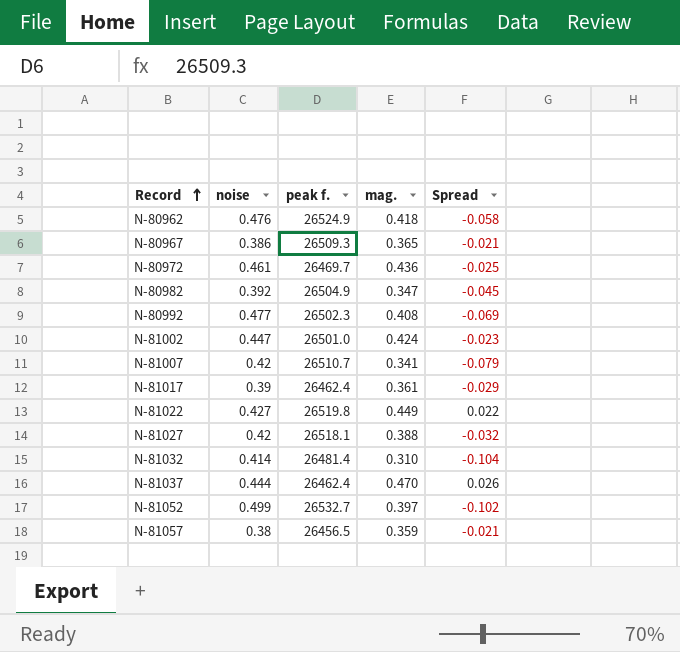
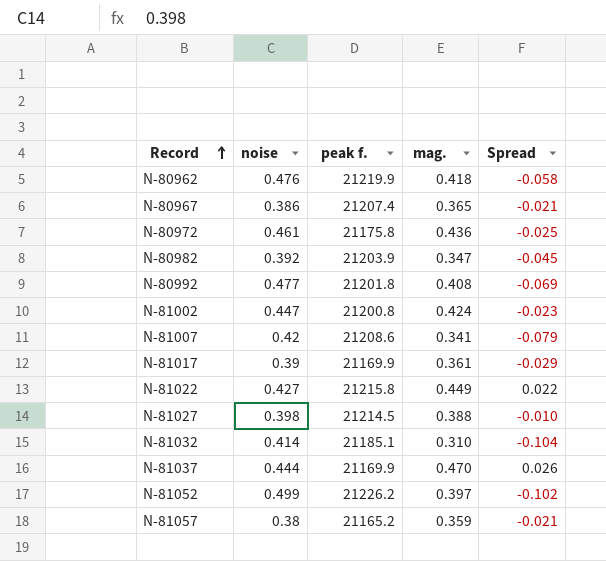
N-80962 | peak f.: 26524.9 -> 21219.9
N-80967 | peak f.: 26509.3 -> 21207.4
N-80972 | peak f.: 26469.7 -> 21175.8
N-80982 | peak f.: 26504.9 -> 21203.9
N-80992 | peak f.: 26502.3 -> 21201.8
N-81002 | peak f.: 26501.0 -> 21200.8
N-81007 | peak f.: 26510.7 -> 21208.6
N-81017 | peak f.: 26462.4 -> 21169.9
N-81022 | peak f.: 26519.8 -> 21215.8
N-81027 | noise: 0.42 -> 0.398
N-81027 | peak f.: 26518.1 -> 21214.5
N-81027 | Spread: -0.032 -> -0.010
N-81032 | peak f.: 26481.4 -> 21185.1
N-81037 | peak f.: 26462.4 -> 21169.9
N-81052 | peak f.: 26532.7 -> 21226.2
N-81057 | peak f.: 26456.5 -> 21165.2

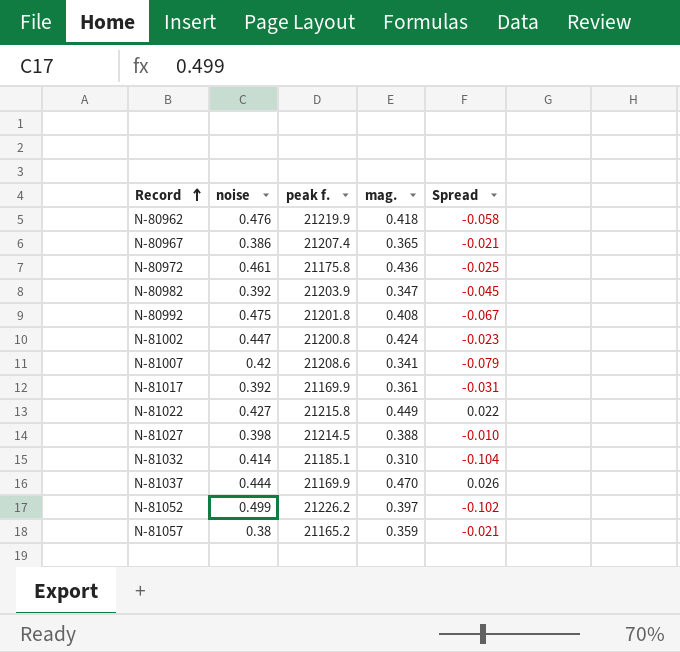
N-80992 | noise: 0.477 -> 0.475
N-80992 | Spread: -0.069 -> -0.067
N-81017 | noise: 0.39 -> 0.392
N-81017 | Spread: -0.029 -> -0.031

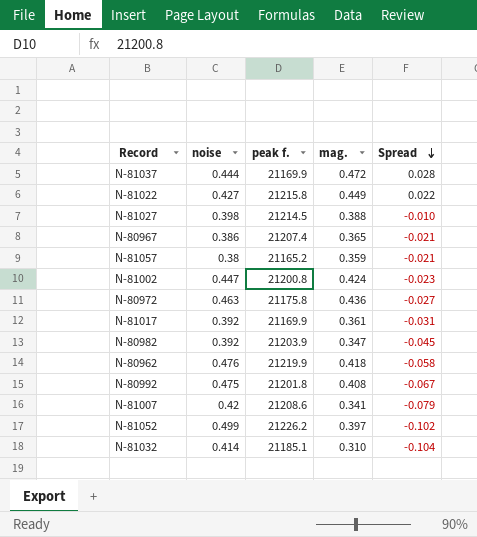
row order: Record ascending -> Spread descending
N-81037 | mag.: 0.470 -> 0.472
N-81037 | Spread: 0.026 -> 0.028
N-80972 | noise: 0.461 -> 0.463
N-80972 | Spread: -0.025 -> -0.027

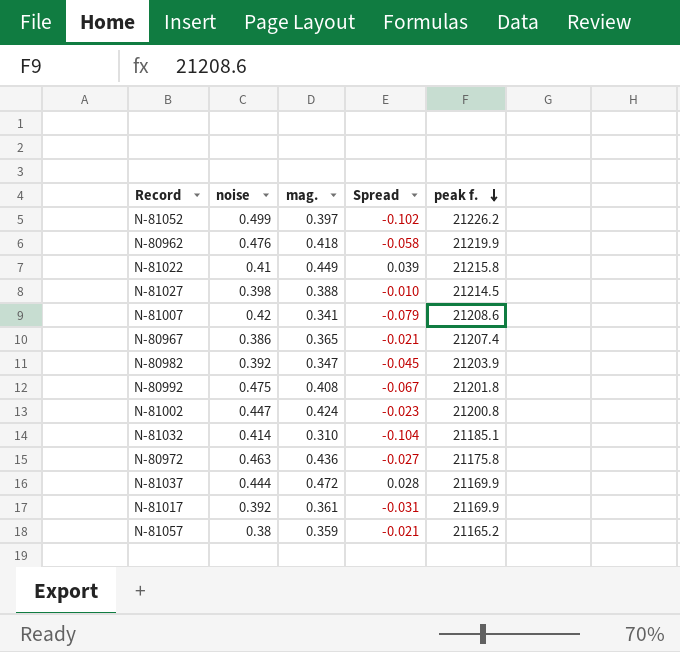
row order: Spread descending -> peak f. descending
column peak f. | position: 3 -> 5
N-81022 | noise: 0.427 -> 0.41
N-81022 | Spread: 0.022 -> 0.039

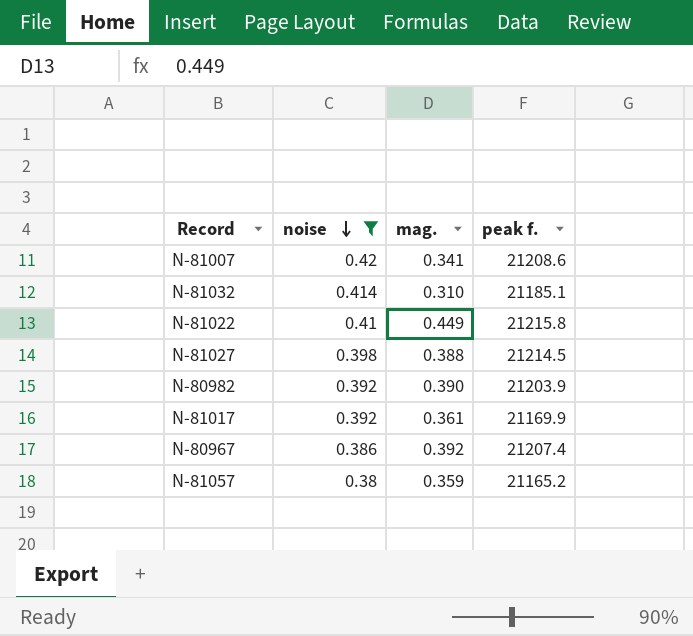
filter: none -> noise <= 0.42
row order: peak f. descending -> noise descending
column Spread | formula: [mag.] - [noise] -> none
N-80982 | mag.: 0.347 -> 0.390
N-80967 | mag.: 0.365 -> 0.392

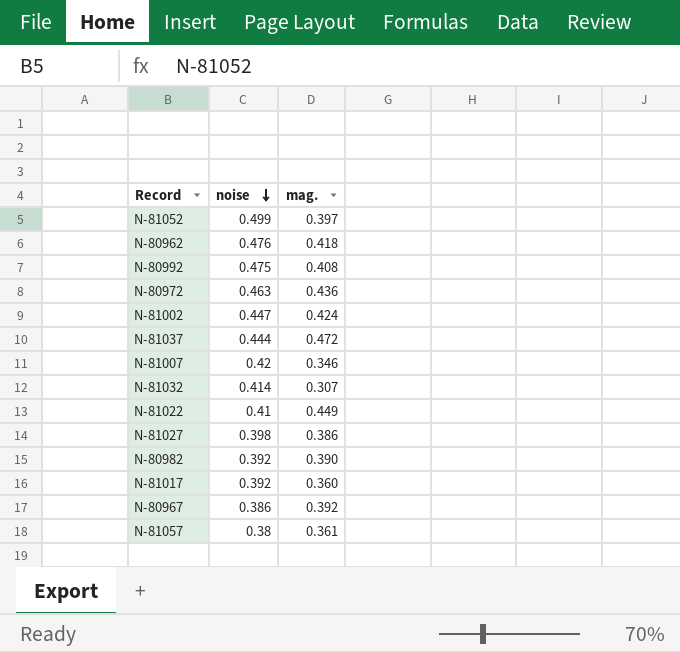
filter: noise <= 0.42 -> none
column peak f. | position: 4 -> none
N-81007 | mag.: 0.341 -> 0.346
N-81032 | mag.: 0.310 -> 0.307
N-81027 | mag.: 0.388 -> 0.386
N-81017 | mag.: 0.361 -> 0.360
N-81057 | mag.: 0.359 -> 0.361

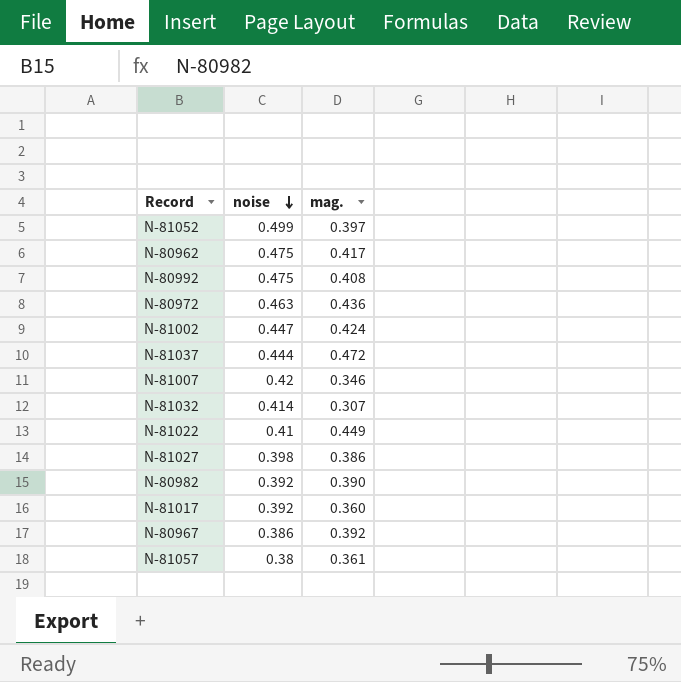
N-80962 | noise: 0.476 -> 0.475
N-80962 | mag.: 0.418 -> 0.417

